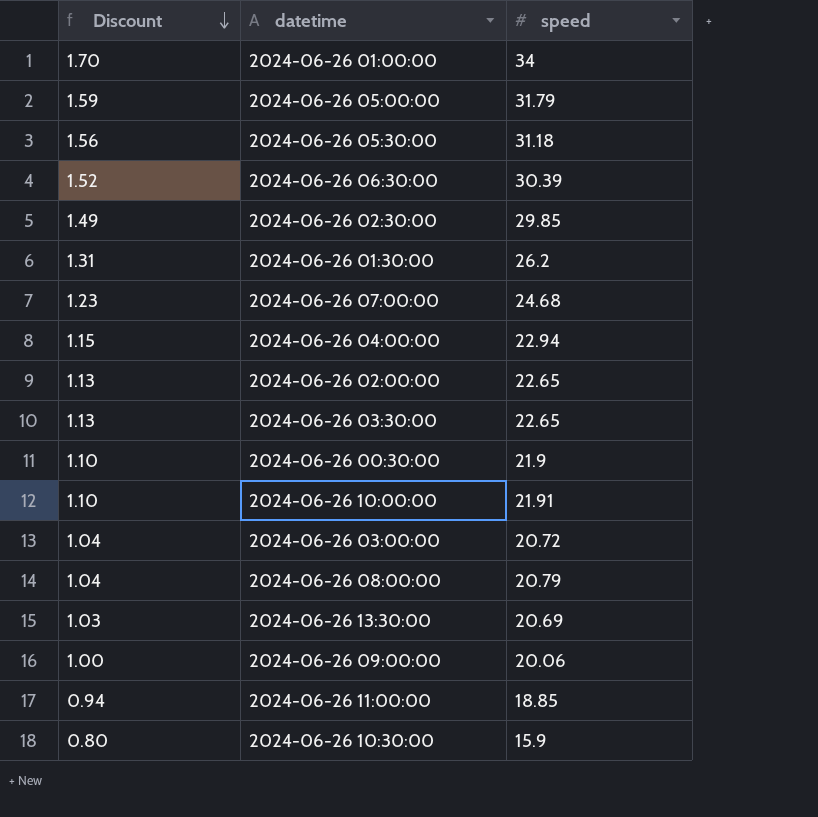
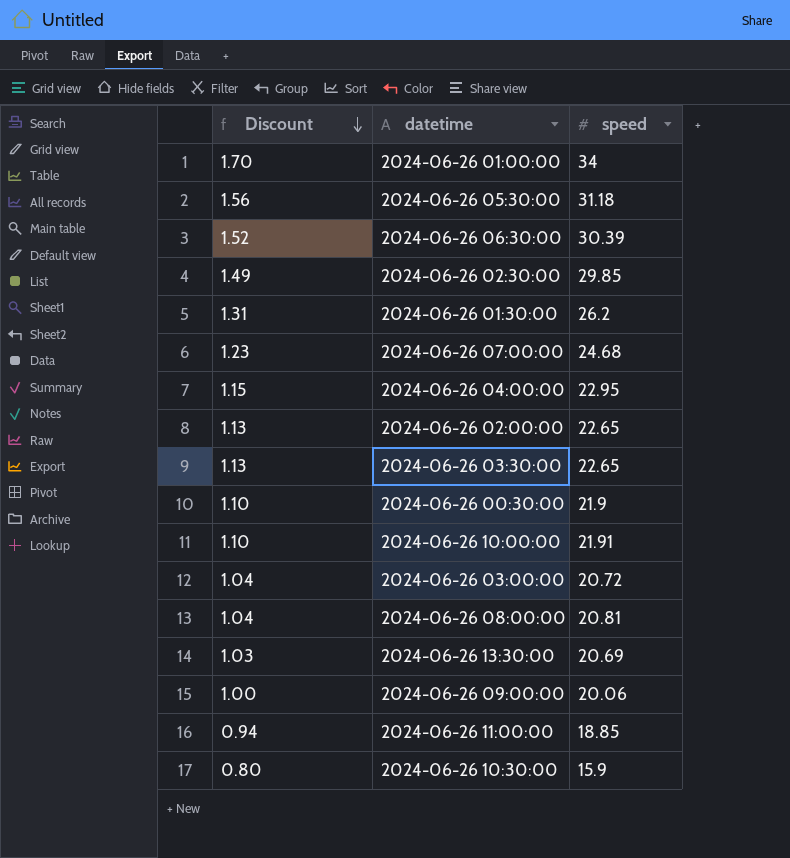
row 2024-06-26 05:00:00: 1.59 | 31.79 -> none
2024-06-26 04:00:00 | speed: 22.94 -> 22.95
2024-06-26 08:00:00 | speed: 20.79 -> 20.81

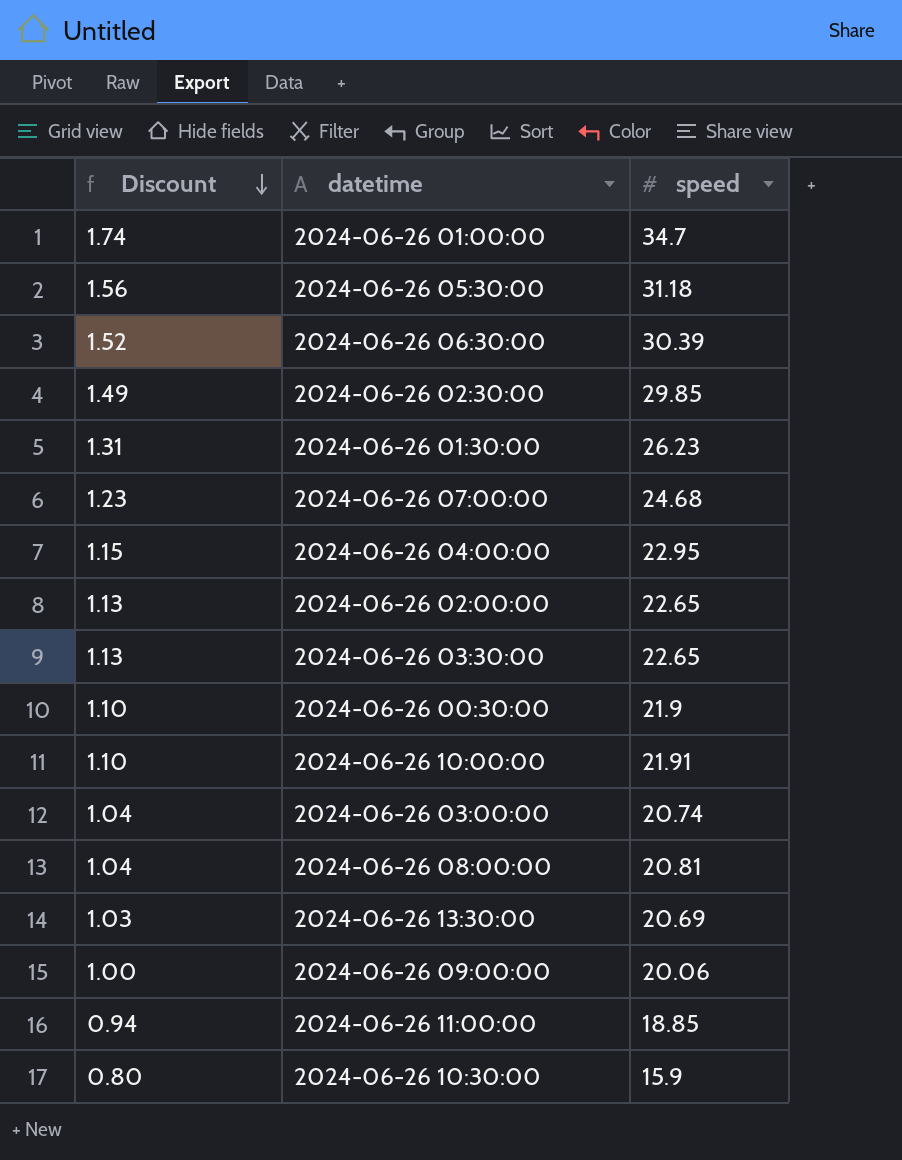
2024-06-26 01:00:00 | Discount: 1.70 -> 1.74
2024-06-26 01:00:00 | speed: 34 -> 34.7
2024-06-26 01:30:00 | speed: 26.2 -> 26.23
2024-06-26 03:00:00 | speed: 20.72 -> 20.74

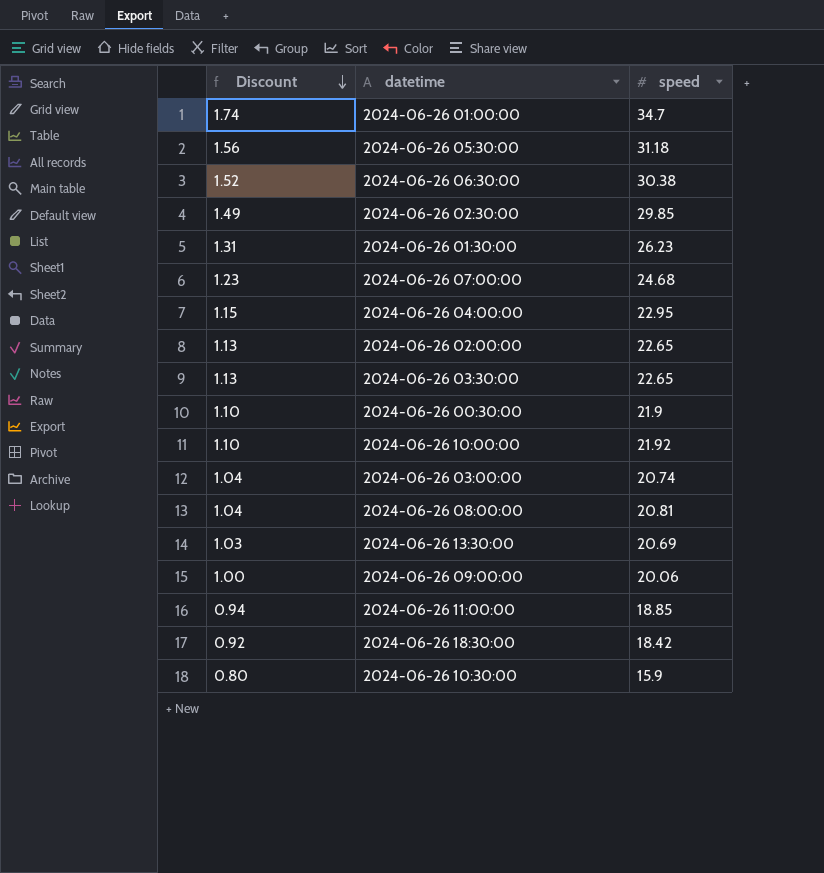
2024-06-26 06:30:00 | speed: 30.39 -> 30.38
2024-06-26 10:00:00 | speed: 21.91 -> 21.92
row 2024-06-26 18:30:00: none -> 0.92 | 18.42

